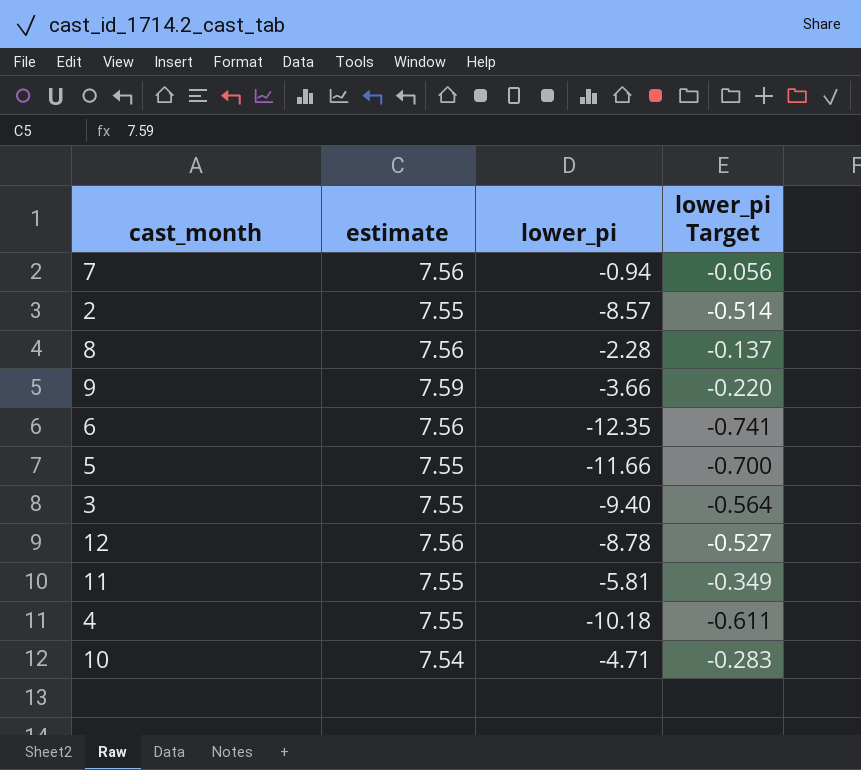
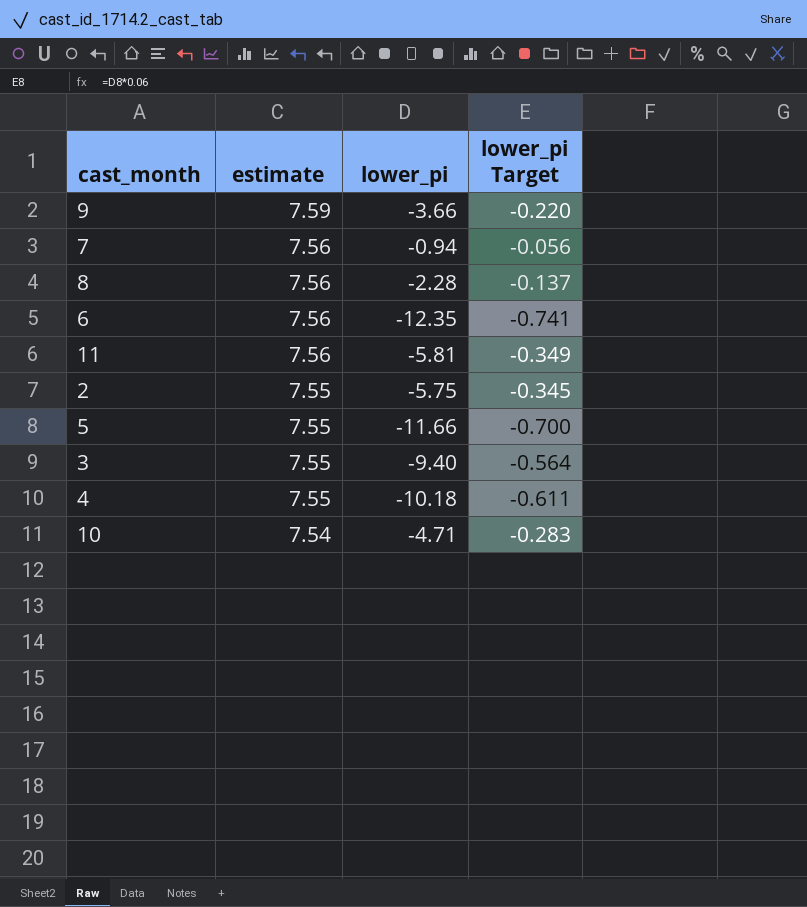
row order: none -> estimate descending
row 12: 7.56 | -8.78 | -0.527 -> none
11 | estimate: 7.55 -> 7.56
2 | lower_pi: -8.57 -> -5.75
2 | lower_pi Target: -0.514 -> -0.345

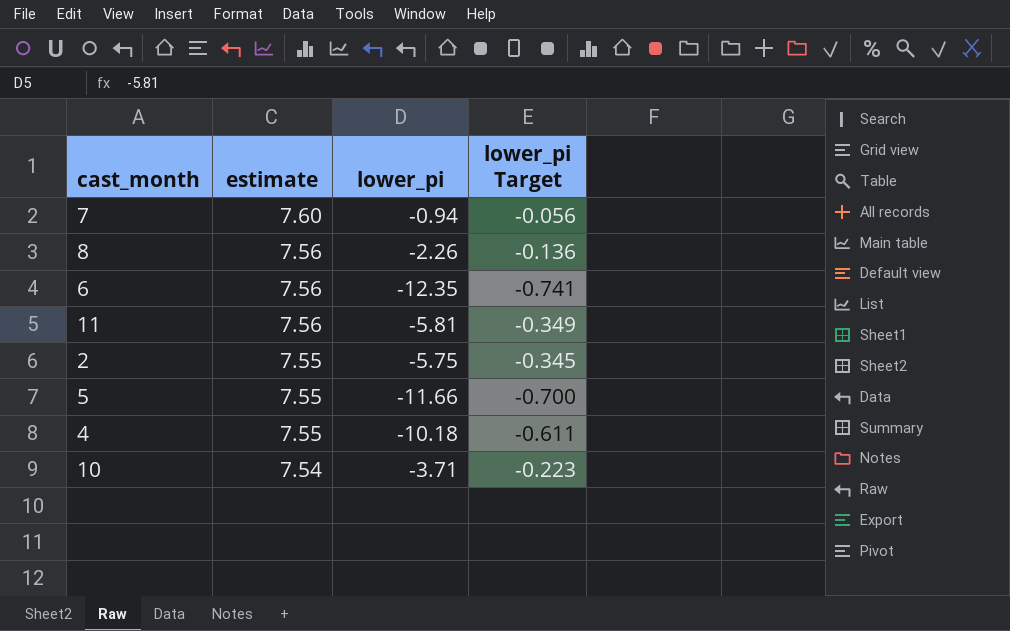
row 9: 7.59 | -3.66 | -0.220 -> none
row 3: 7.55 | -9.40 | -0.564 -> none
7 | estimate: 7.56 -> 7.60
8 | lower_pi: -2.28 -> -2.26
8 | lower_pi Target: -0.137 -> -0.136
10 | lower_pi: -4.71 -> -3.71
10 | lower_pi Target: -0.283 -> -0.223

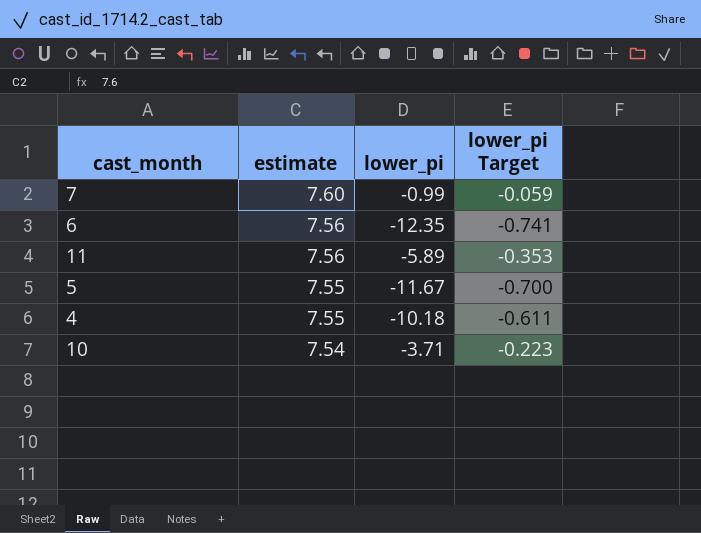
row 8: 7.56 | -2.26 | -0.136 -> none
row 2: 7.55 | -5.75 | -0.345 -> none
7 | lower_pi: -0.94 -> -0.99
7 | lower_pi Target: -0.056 -> -0.059
11 | lower_pi: -5.81 -> -5.89
11 | lower_pi Target: -0.349 -> -0.353
5 | lower_pi: -11.66 -> -11.67

